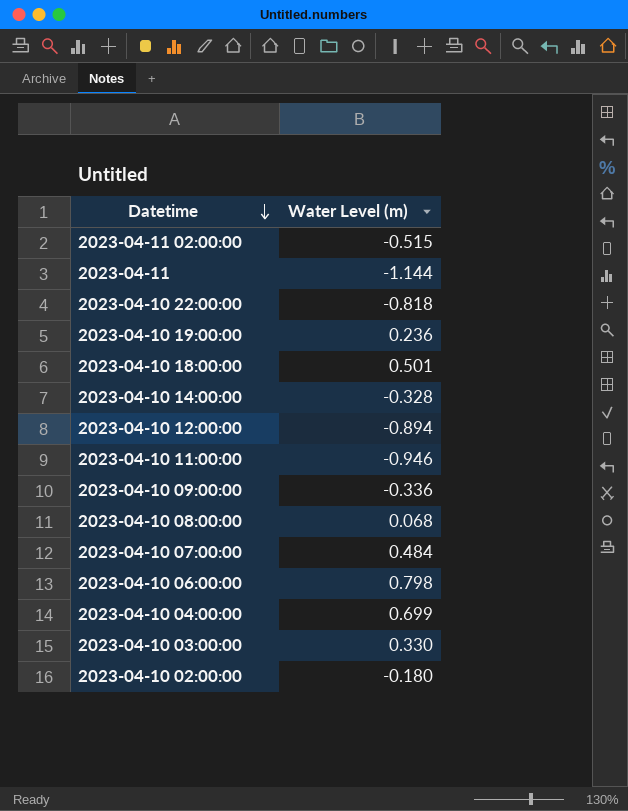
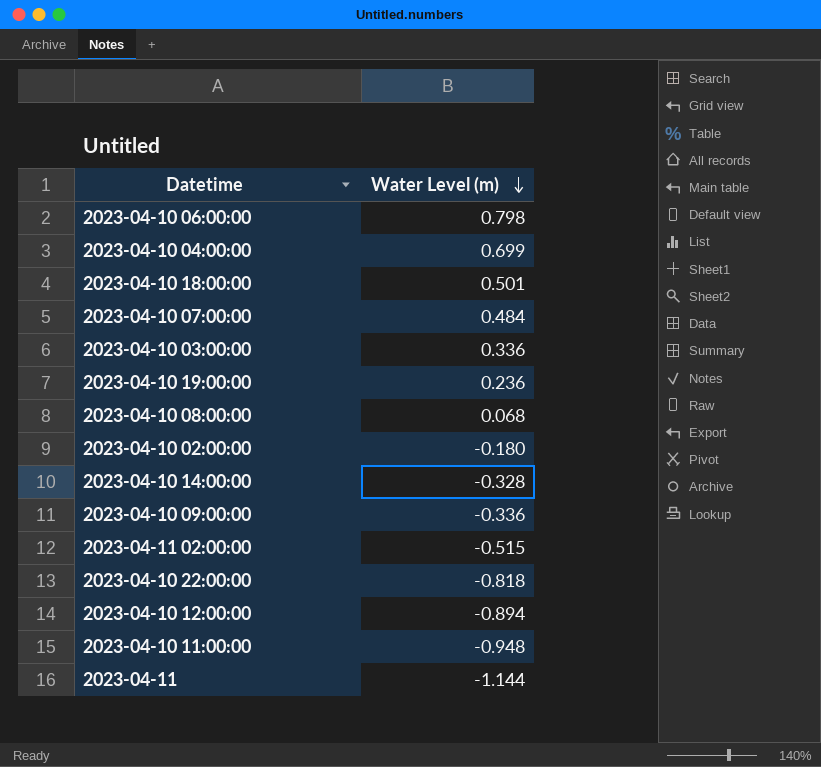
row order: Datetime descending -> Water Level (m) descending
2023-04-10 03:00:00 | Water Level (m): 0.330 -> 0.336
2023-04-10 11:00:00 | Water Level (m): -0.946 -> -0.948

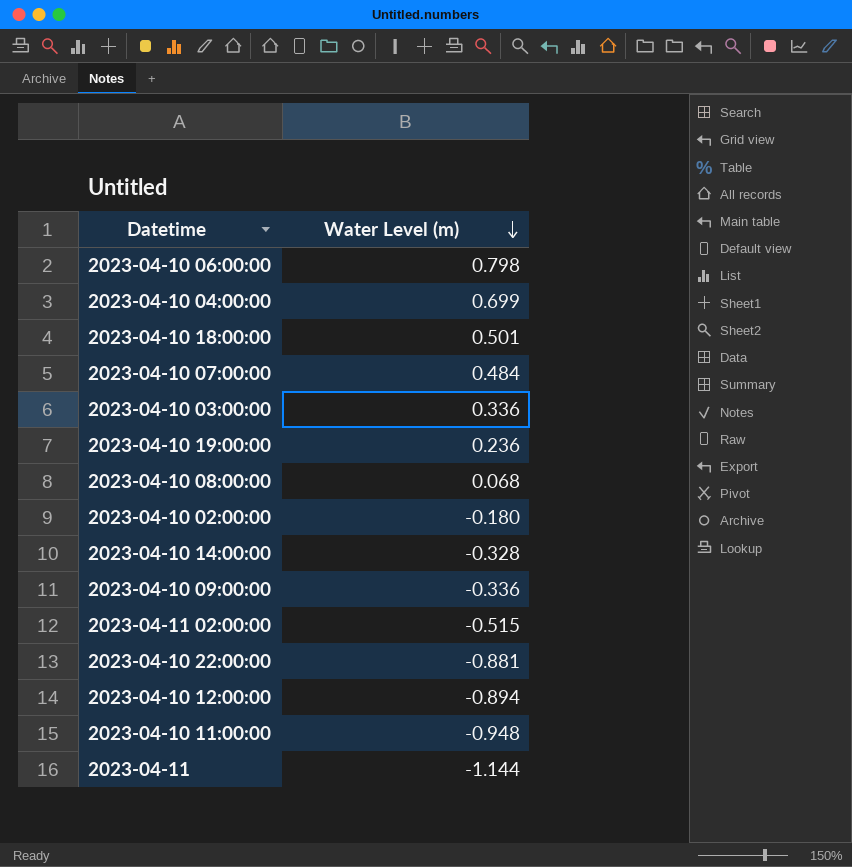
2023-04-10 22:00:00 | Water Level (m): -0.818 -> -0.881

